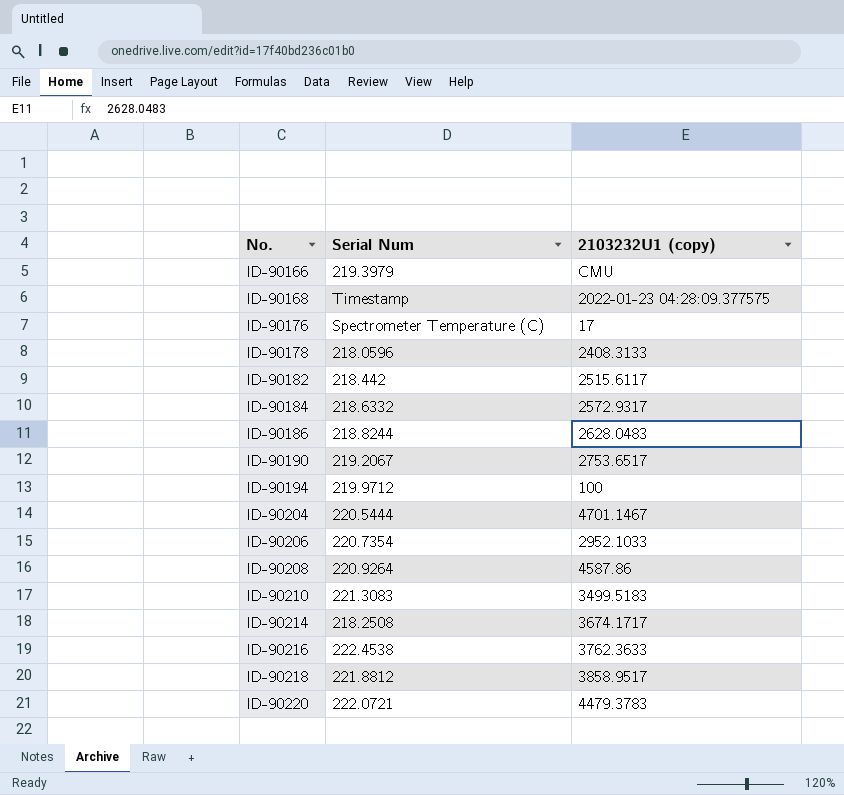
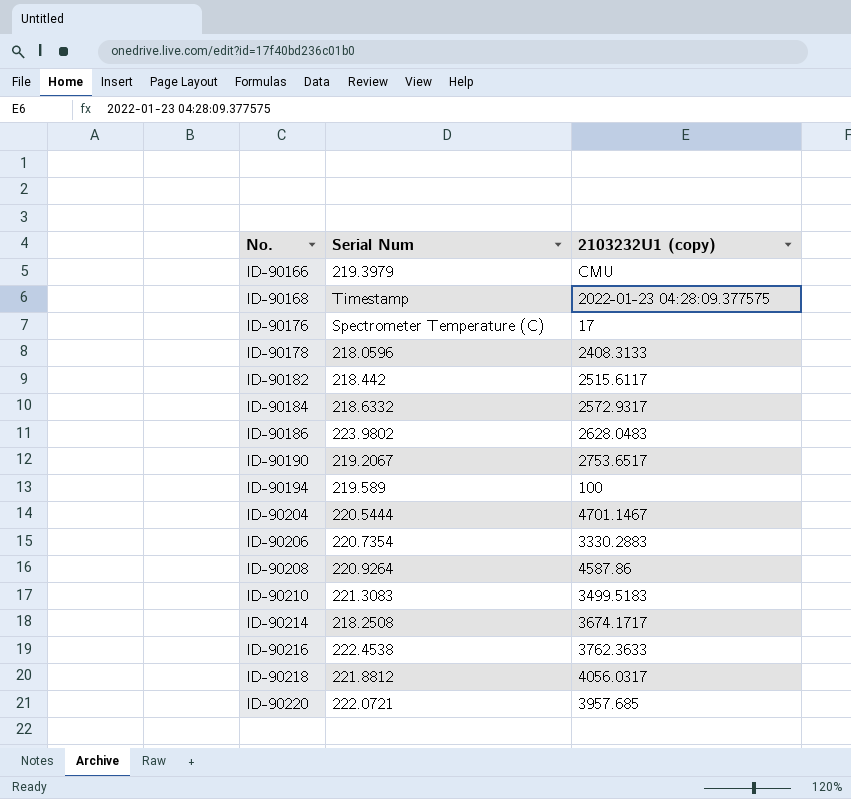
ID-90186 | Serial Num: 218.8244 -> 223.9802
ID-90194 | Serial Num: 219.9712 -> 219.589
ID-90206 | 2103232U1 (copy): 2952.1033 -> 3330.2883
ID-90218 | 2103232U1 (copy): 3858.9517 -> 4056.0317
ID-90220 | 2103232U1 (copy): 4479.3783 -> 3957.685

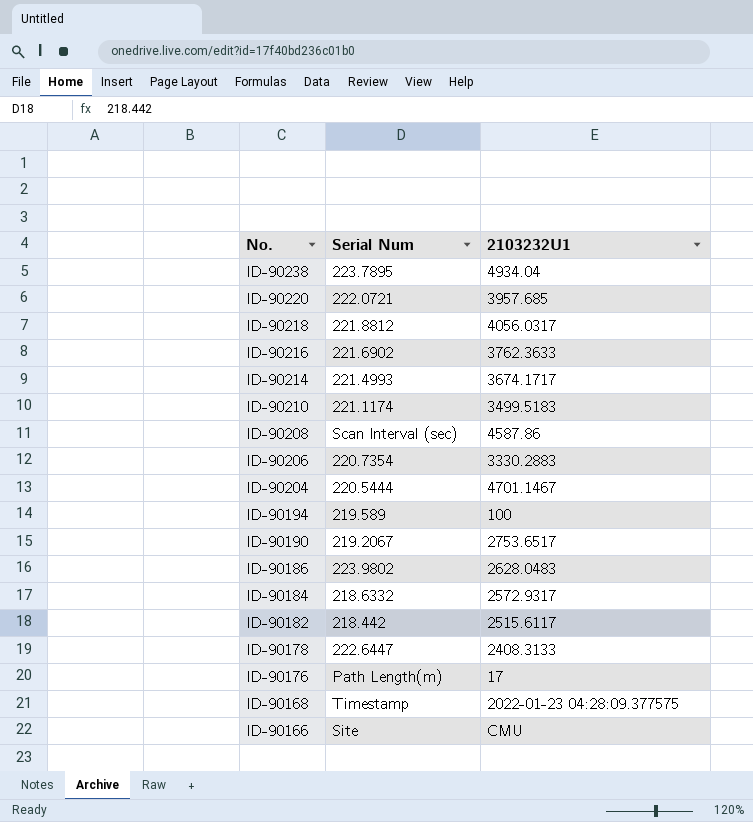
row order: No. ascending -> No. descending
column name: 2103232U1 (copy) -> 2103232U1
row ID-90238: none -> 223.7895 | 4934.04
ID-90216 | Serial Num: 222.4538 -> 221.6902
ID-90214 | Serial Num: 218.2508 -> 221.4993
ID-90210 | Serial Num: 221.3083 -> 221.1174
ID-90208 | Serial Num: 220.9264 -> Scan Interval (sec)
ID-90178 | Serial Num: 218.0596 -> 222.6447
ID-90176 | Serial Num: Spectrometer Temperature (C) -> Path Length(m)
ID-90166 | Serial Num: 219.3979 -> Site

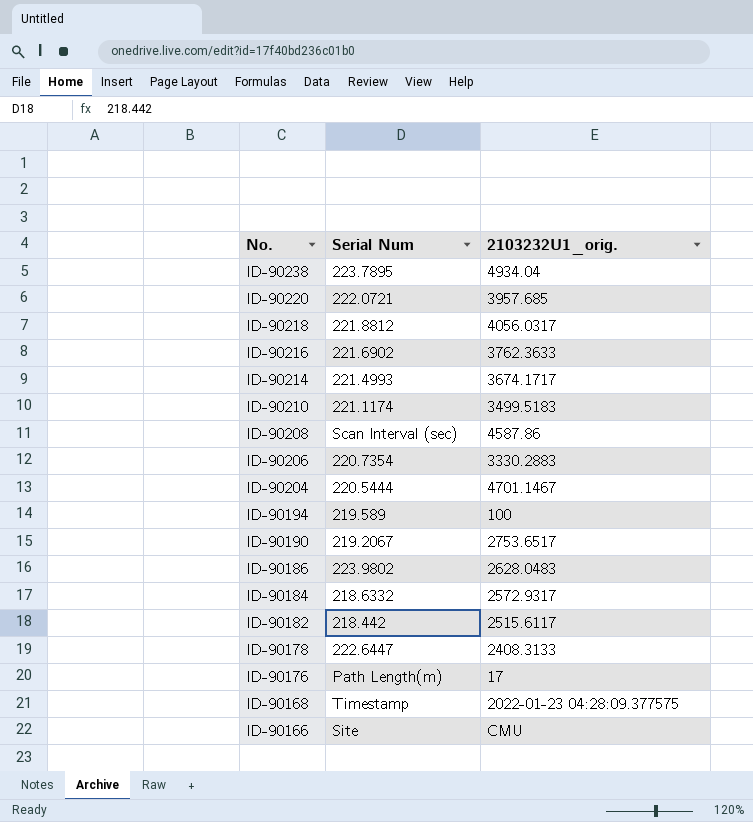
column name: 2103232U1 -> 2103232U1_orig.

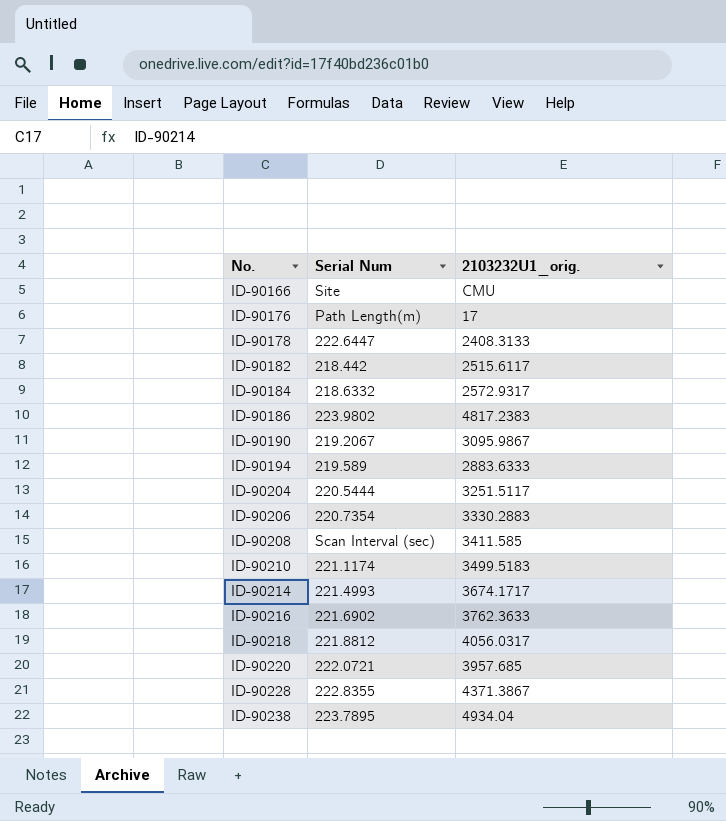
row order: No. descending -> No. ascending
row ID-90168: Timestamp | 2022-01-23 04:28:09.377575 -> none
ID-90186 | 2103232U1_orig.: 2628.0483 -> 4817.2383
ID-90190 | 2103232U1_orig.: 2753.6517 -> 3095.9867
ID-90194 | 2103232U1_orig.: 100 -> 2883.6333
ID-90204 | 2103232U1_orig.: 4701.1467 -> 3251.5117
ID-90208 | 2103232U1_orig.: 4587.86 -> 3411.585
row ID-90228: none -> 222.8355 | 4371.3867

